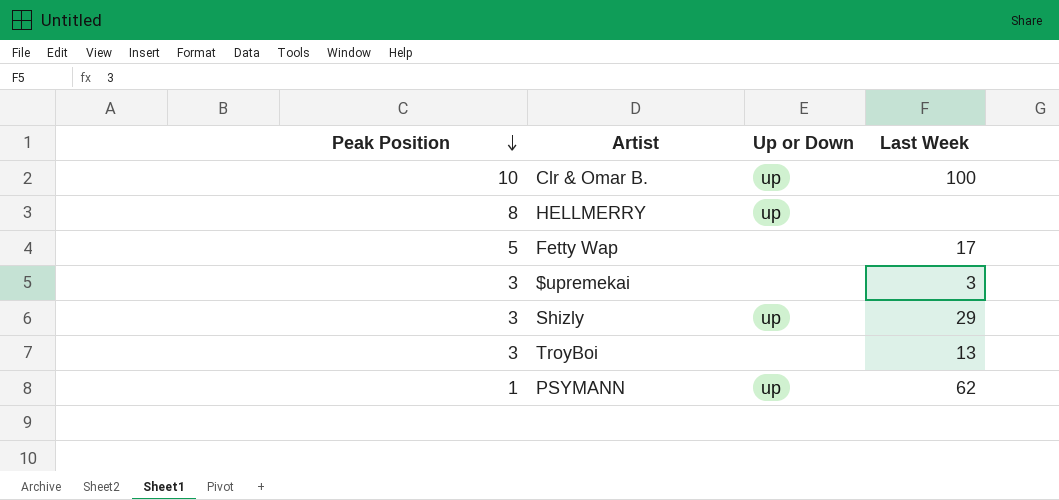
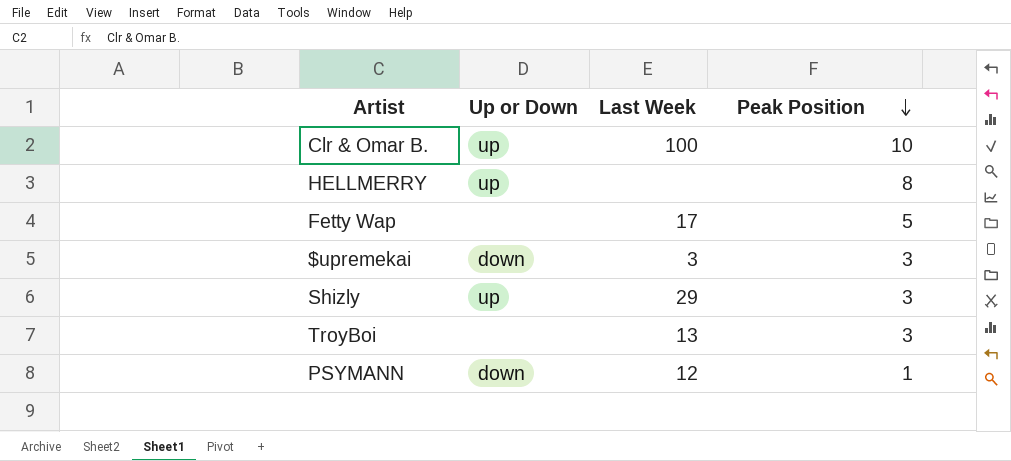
column Peak Position | position: 1 -> 4
$upremekai | Up or Down: none -> down
PSYMANN | Up or Down: up -> down
PSYMANN | Last Week: 62 -> 12

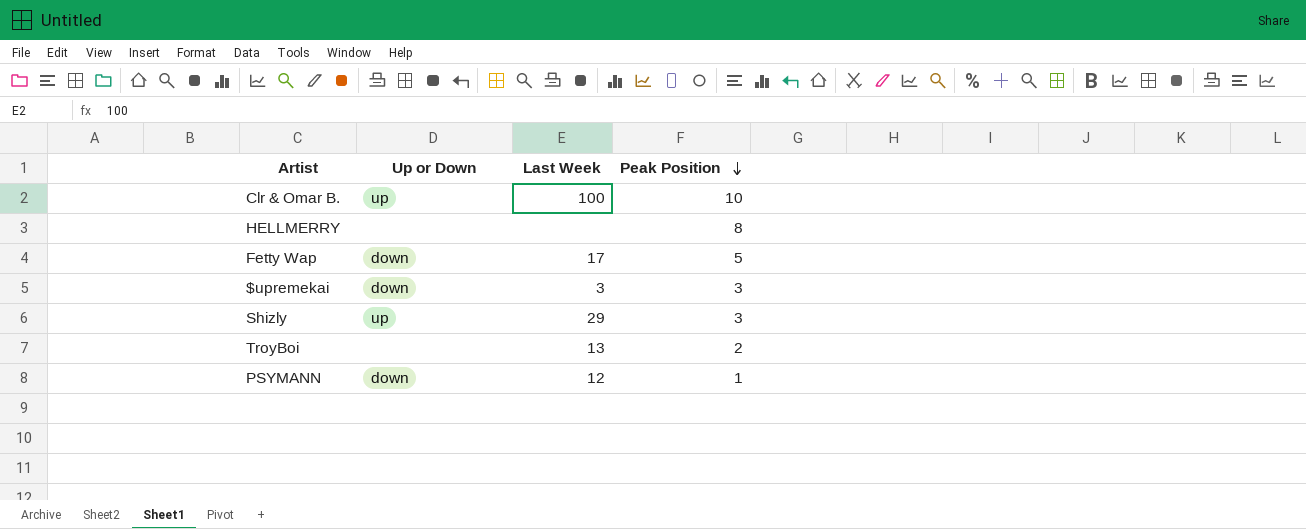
HELLMERRY | Up or Down: up -> none
Fetty Wap | Up or Down: none -> down
TroyBoi | Peak Position: 3 -> 2

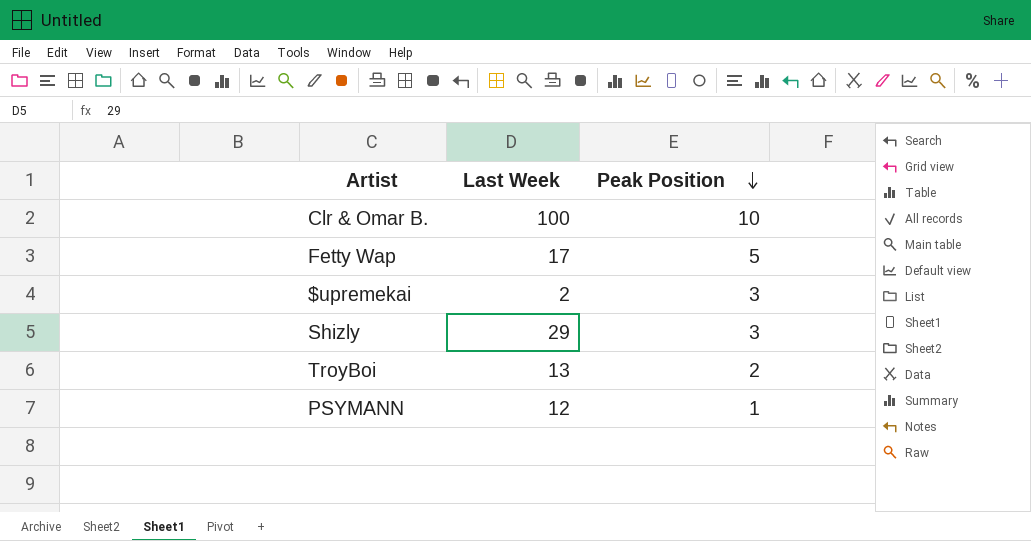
column Up or Down | position: 2 -> none
row HELLMERRY: none | none | 8 -> none
$upremekai | Last Week: 3 -> 2

